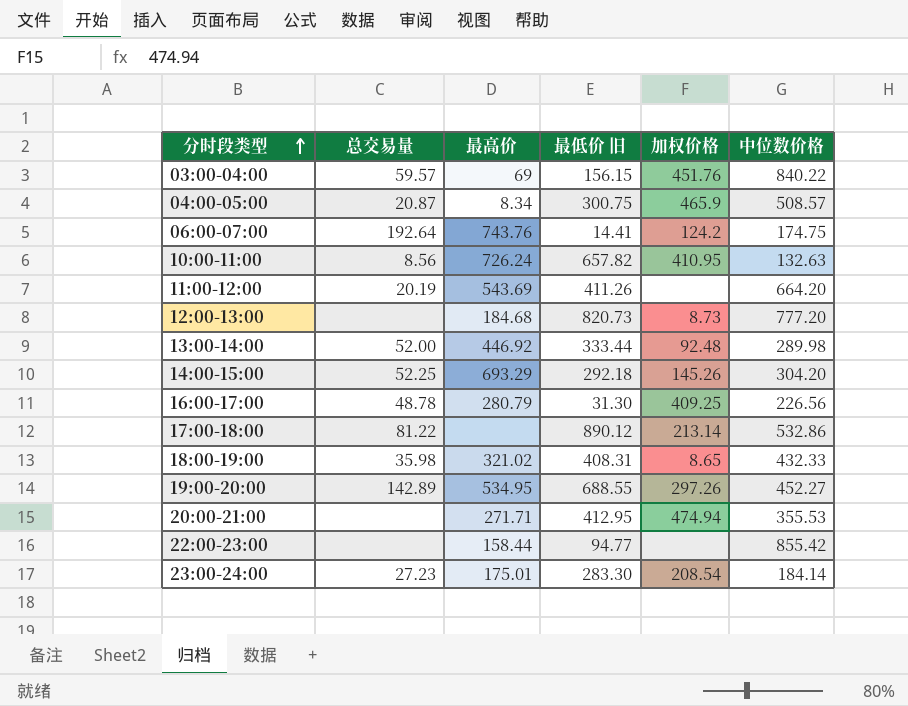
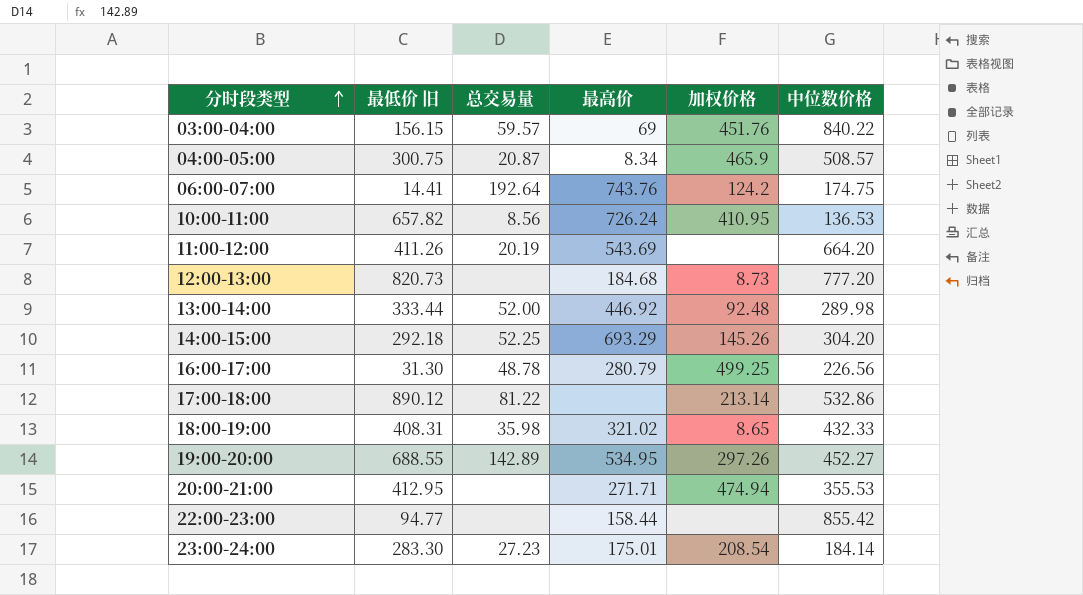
column 最低价 旧 | position: 4 -> 2
10:00-11:00 | 中位数价格: 132.63 -> 136.53
16:00-17:00 | 加权价格: 409.25 -> 499.25

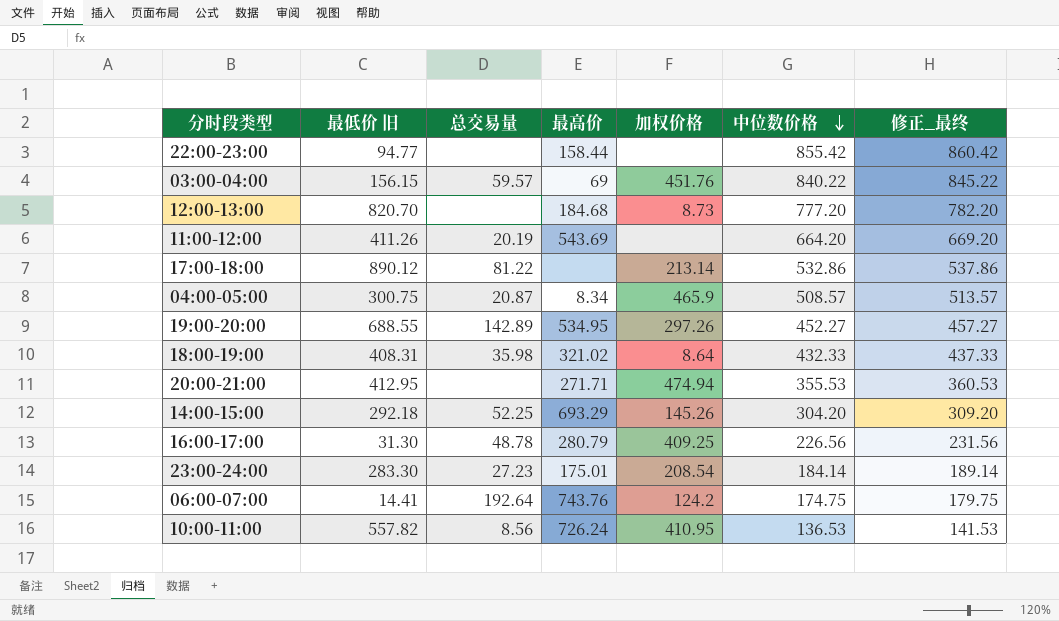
row order: 分时段类型 ascending -> 中位数价格 descending
column 修正_最终 | formula: none -> [中位数价格] + 5
row 13:00-14:00: 333.44 | 52.00 | 446.92 | 92.48 | 289.98 -> none
12:00-13:00 | 最低价 旧: 820.73 -> 820.70
18:00-19:00 | 加权价格: 8.65 -> 8.64
16:00-17:00 | 加权价格: 499.25 -> 409.25
10:00-11:00 | 最低价 旧: 657.82 -> 557.82

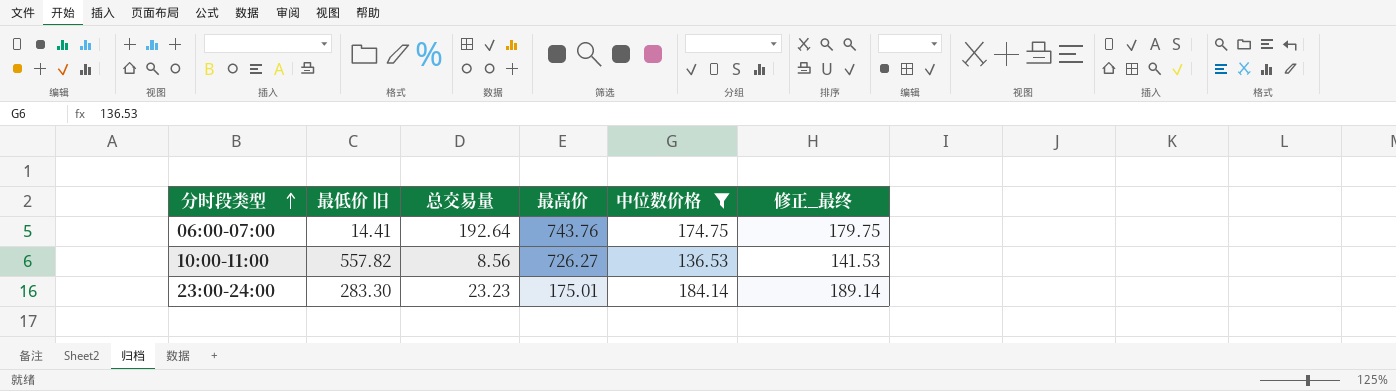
filter: none -> 中位数价格 <= 184.14
row order: 中位数价格 descending -> 分时段类型 ascending
column 加权价格 | position: 5 -> none
10:00-11:00 | 最高价: 726.24 -> 726.27
23:00-24:00 | 总交易量: 27.23 -> 23.23

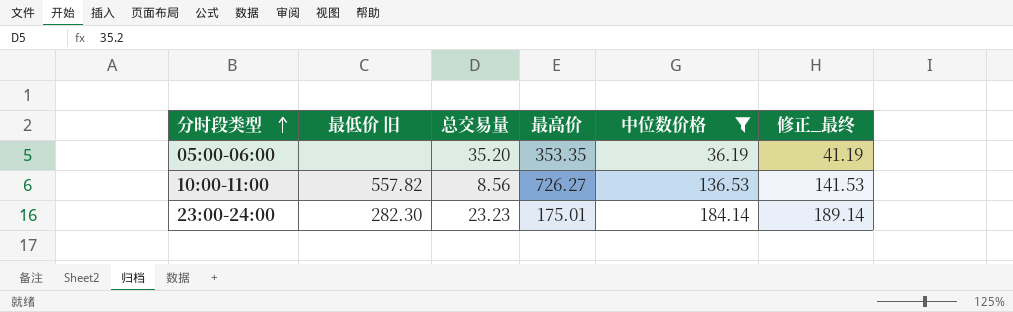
row 06:00-07:00: 14.41 | 192.64 | 743.76 | 174.75 | 179.75 -> none
row 05:00-06:00: none -> none | 35.20 | 353.35 | 36.19 | 41.19
23:00-24:00 | 最低价 旧: 283.30 -> 282.30

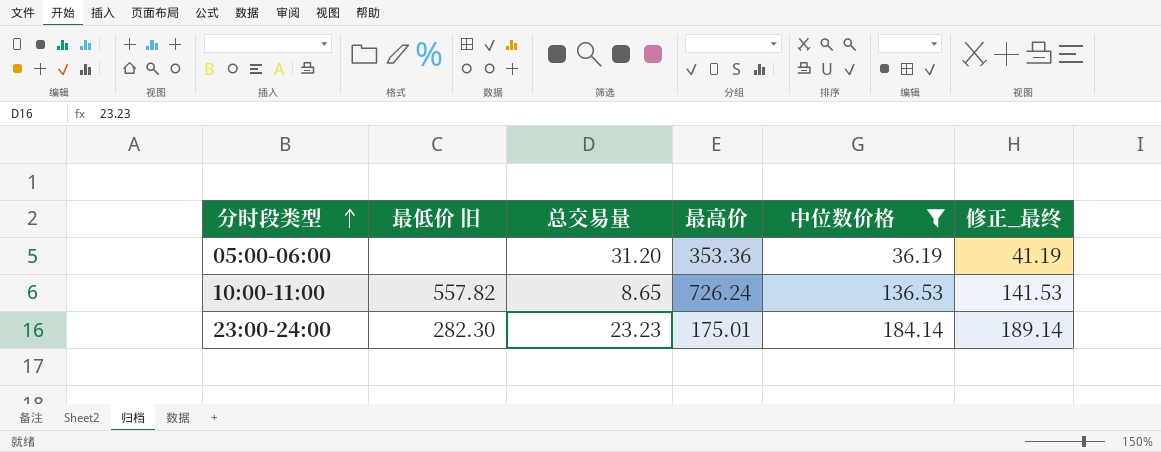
05:00-06:00 | 总交易量: 35.20 -> 31.20
05:00-06:00 | 最高价: 353.35 -> 353.36
10:00-11:00 | 总交易量: 8.56 -> 8.65
10:00-11:00 | 最高价: 726.27 -> 726.24

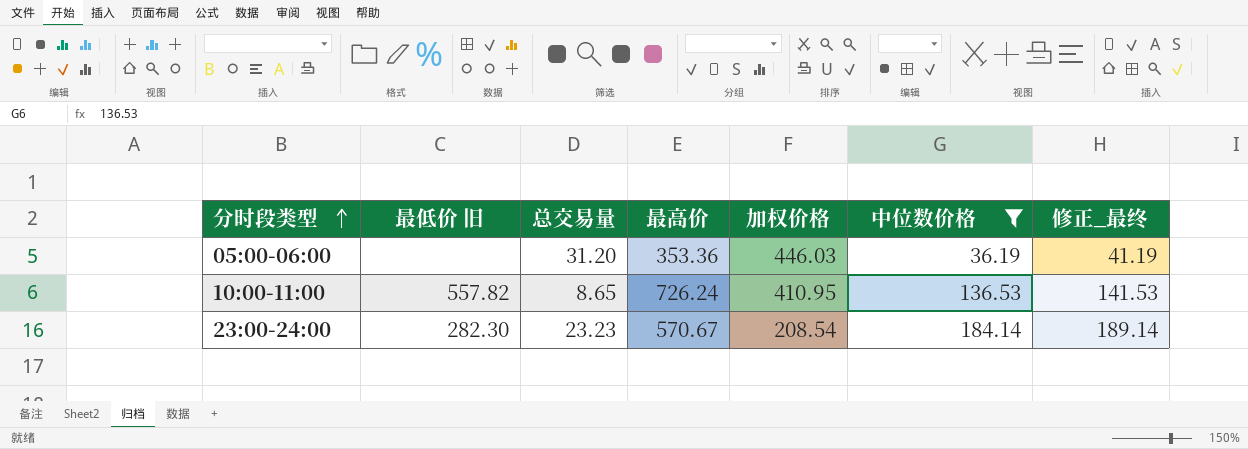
column 加权价格 | position: none -> 5
23:00-24:00 | 最高价: 175.01 -> 570.67

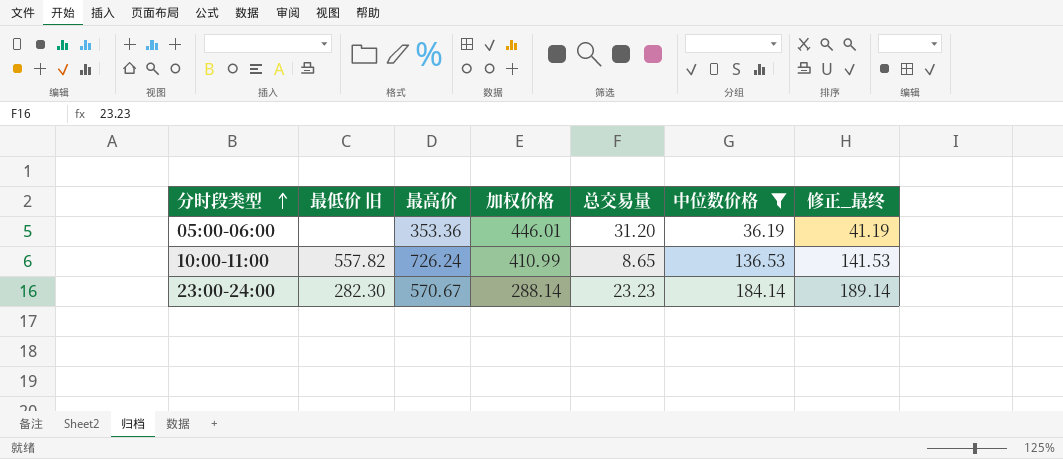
column 总交易量 | position: 3 -> 5
05:00-06:00 | 加权价格: 446.03 -> 446.01
10:00-11:00 | 加权价格: 410.95 -> 410.99
23:00-24:00 | 加权价格: 208.54 -> 288.14

